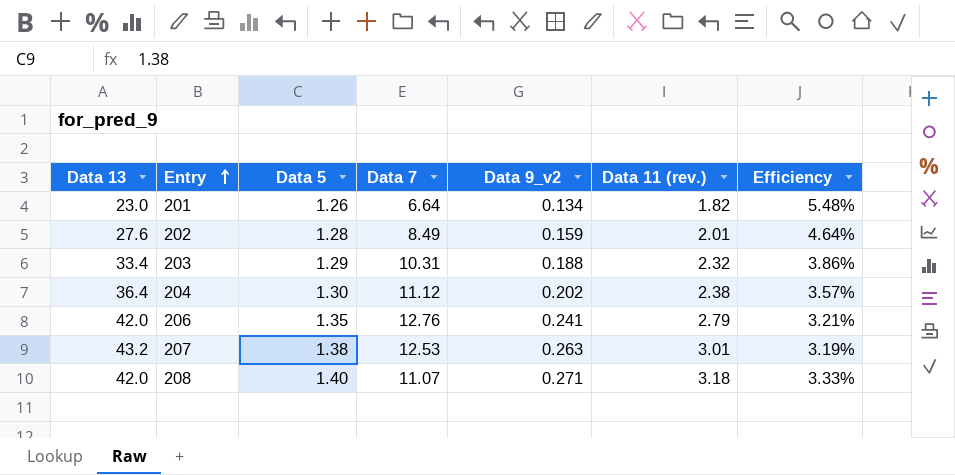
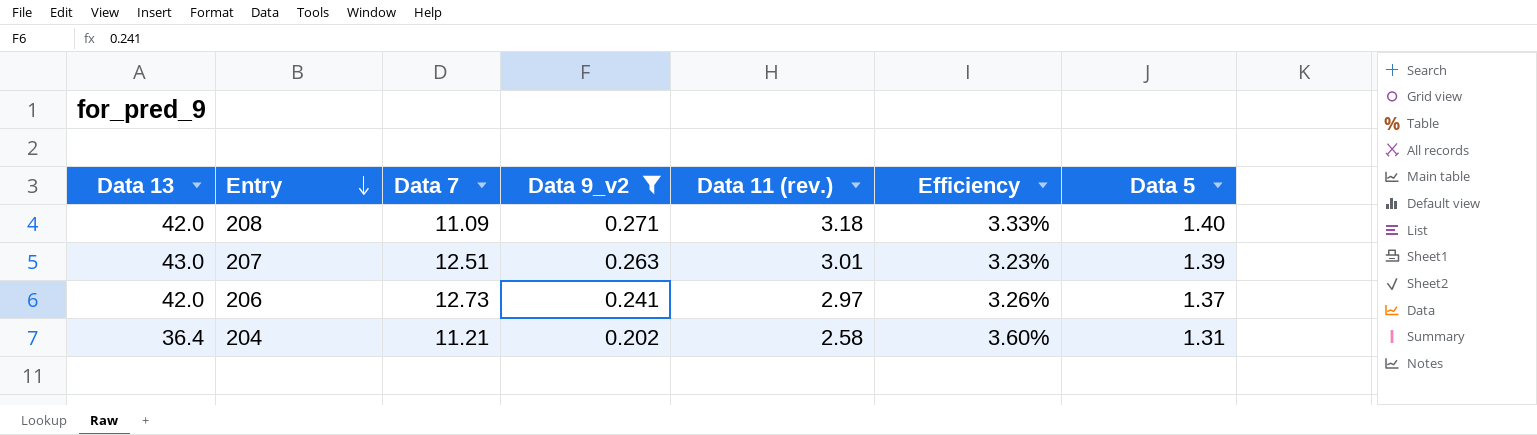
filter: none -> Data 9_v2 >= 0.202
row order: Entry ascending -> Entry descending
column Data 5 | position: 3 -> 7
208 | Data 7: 11.07 -> 11.09
207 | Data 13: 43.2 -> 43.0
207 | Data 7: 12.53 -> 12.51
207 | Efficiency: 3.19% -> 3.23%
207 | Data 5: 1.38 -> 1.39
206 | Data 7: 12.76 -> 12.73
206 | Data 11 (rev.): 2.79 -> 2.97
206 | Efficiency: 3.21% -> 3.26%
206 | Data 5: 1.35 -> 1.37
204 | Data 7: 11.12 -> 11.21
204 | Data 11 (rev.): 2.38 -> 2.58
204 | Efficiency: 3.57% -> 3.60%
204 | Data 5: 1.30 -> 1.31

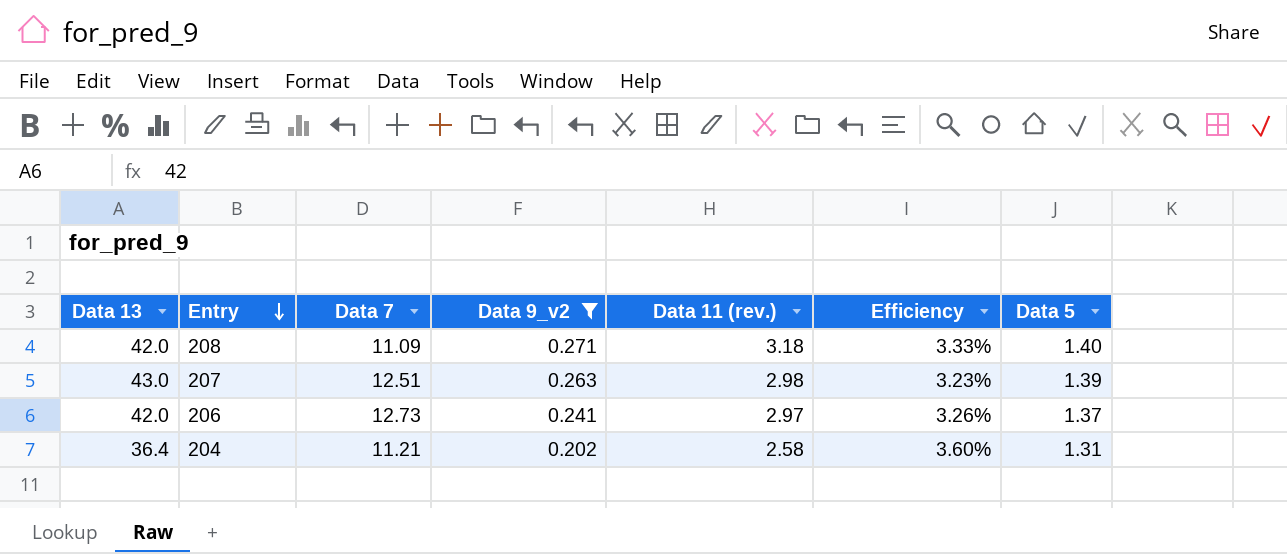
207 | Data 11 (rev.): 3.01 -> 2.98

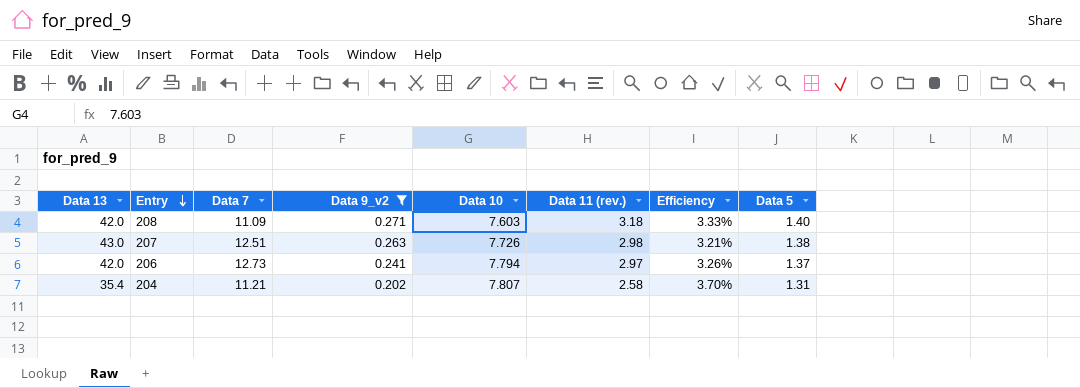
column Data 10 | position: none -> 5
207 | Efficiency: 3.23% -> 3.21%
207 | Data 5: 1.39 -> 1.38
204 | Data 13: 36.4 -> 35.4
204 | Efficiency: 3.60% -> 3.70%

